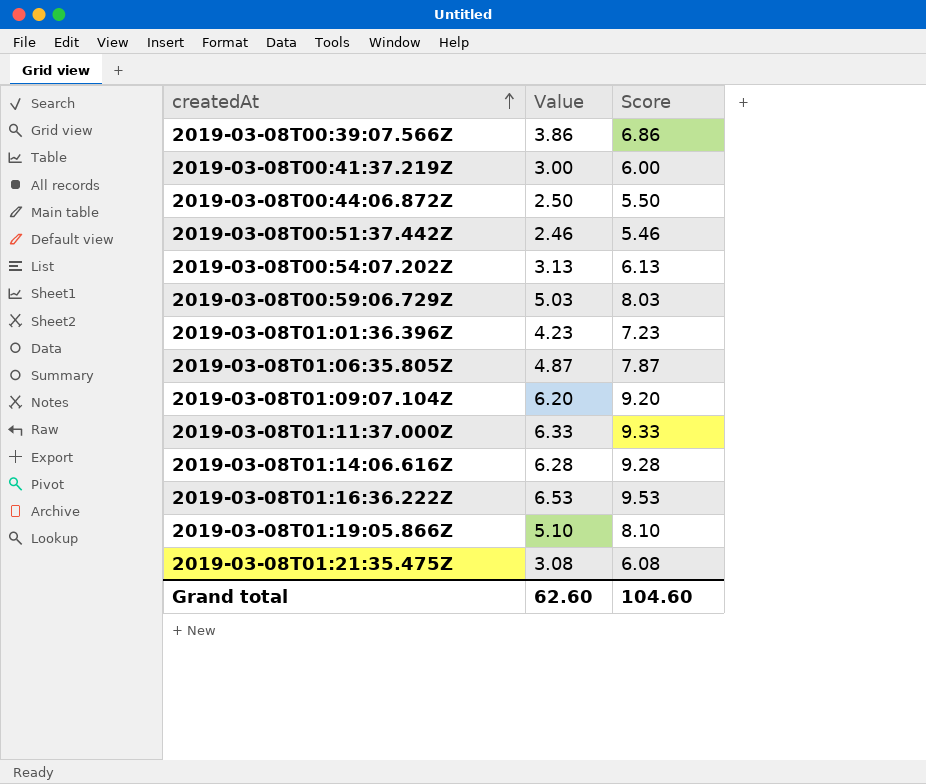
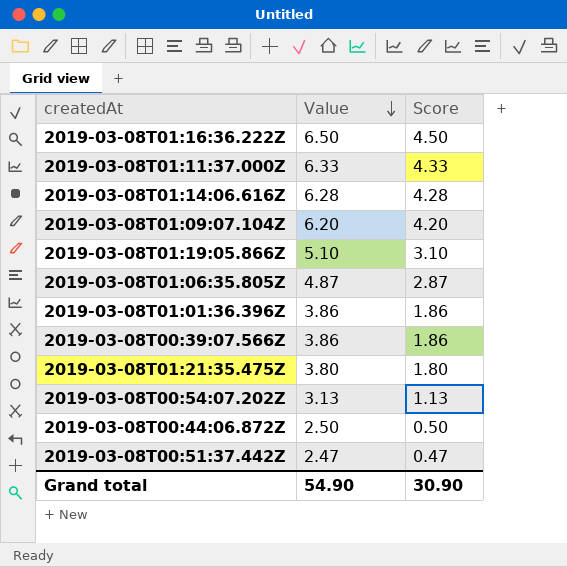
row order: createdAt ascending -> Value descending
column Score | formula: [Value] + 3 -> [Value] - 2
row 2019-03-08T00:41:37.219Z: 3.00 | 6.00 -> none
row 2019-03-08T00:59:06.729Z: 5.03 | 8.03 -> none
2019-03-08T01:16:36.222Z | Value: 6.53 -> 6.50
2019-03-08T01:01:36.396Z | Value: 4.23 -> 3.86
2019-03-08T01:21:35.475Z | Value: 3.08 -> 3.80
2019-03-08T00:51:37.442Z | Value: 2.46 -> 2.47
Grand total | Value: 62.60 -> 54.90
Grand total | Score: 104.60 -> 30.90

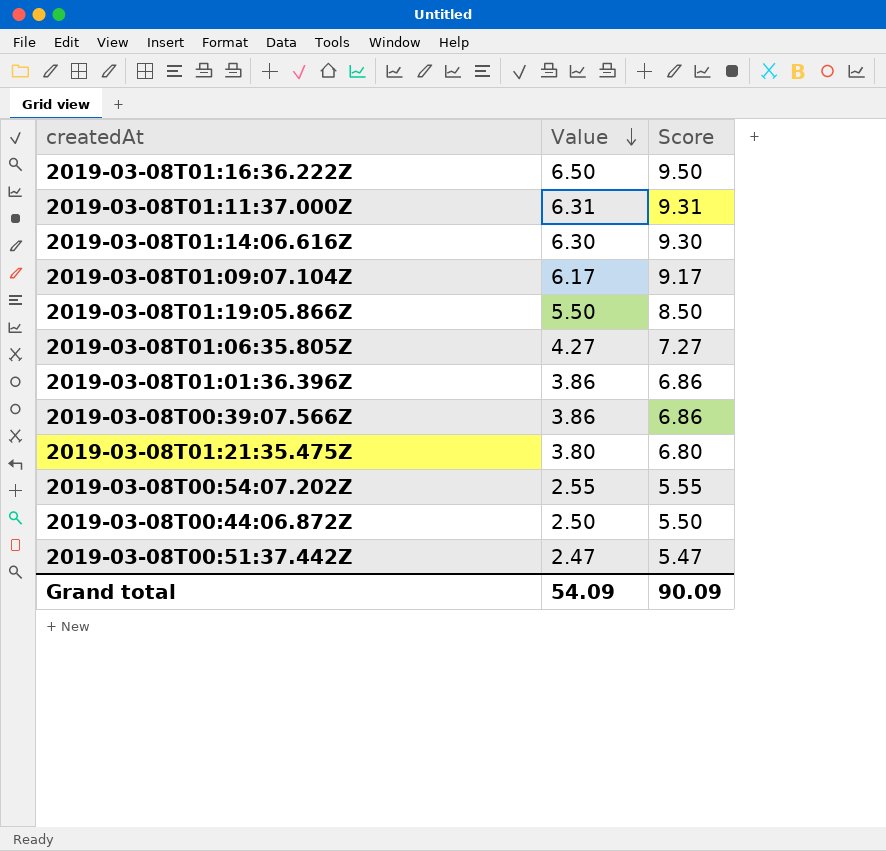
column Score | formula: [Value] - 2 -> [Value] + 3
2019-03-08T01:11:37.000Z | Value: 6.33 -> 6.31
2019-03-08T01:14:06.616Z | Value: 6.28 -> 6.30
2019-03-08T01:09:07.104Z | Value: 6.20 -> 6.17
2019-03-08T01:19:05.866Z | Value: 5.10 -> 5.50
2019-03-08T01:06:35.805Z | Value: 4.87 -> 4.27
2019-03-08T00:54:07.202Z | Value: 3.13 -> 2.55
Grand total | Value: 54.90 -> 54.09
Grand total | Score: 30.90 -> 90.09

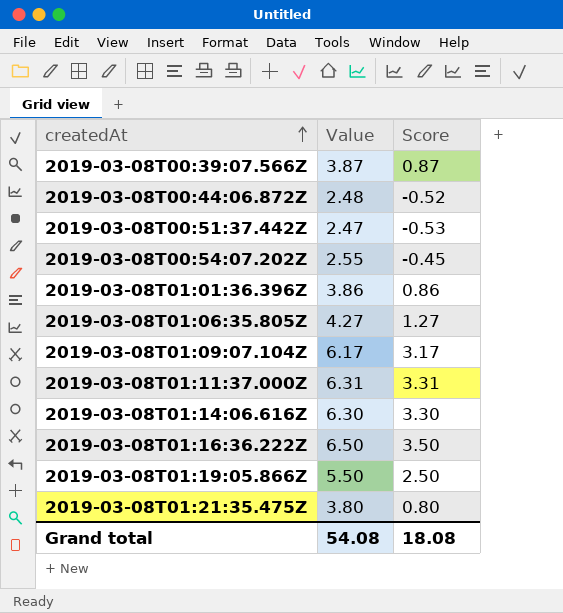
row order: Value descending -> createdAt ascending
column Score | formula: [Value] + 3 -> [Value] - 3
2019-03-08T00:39:07.566Z | Value: 3.86 -> 3.87
2019-03-08T00:44:06.872Z | Value: 2.50 -> 2.48
Grand total | Value: 54.09 -> 54.08
Grand total | Score: 90.09 -> 18.08

